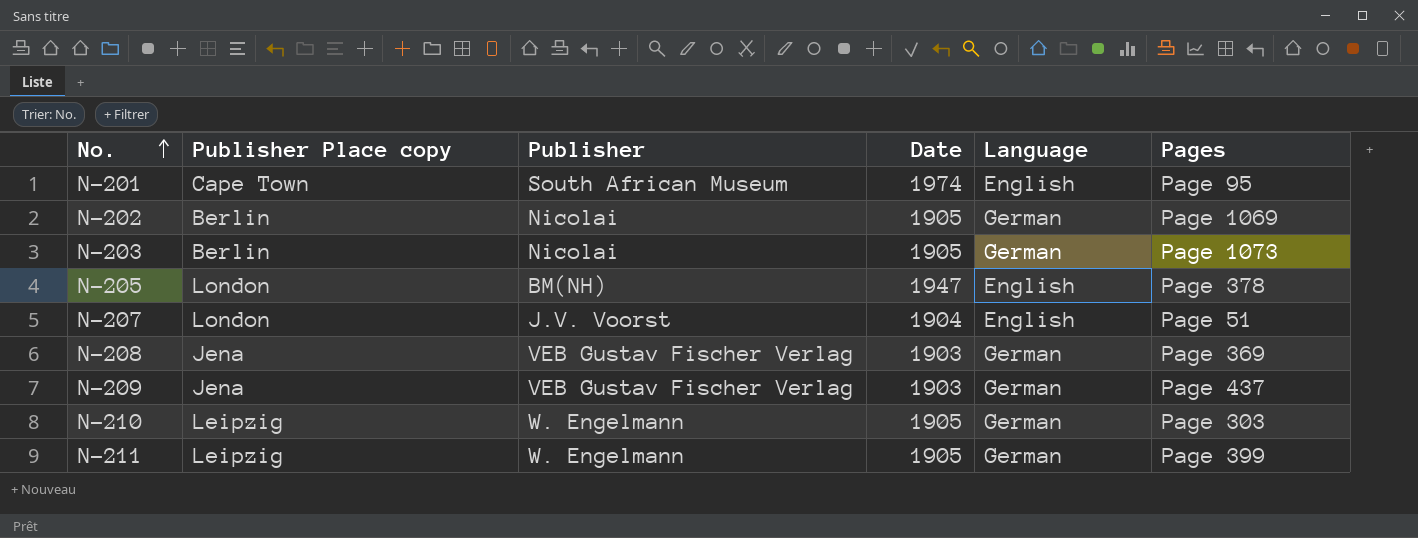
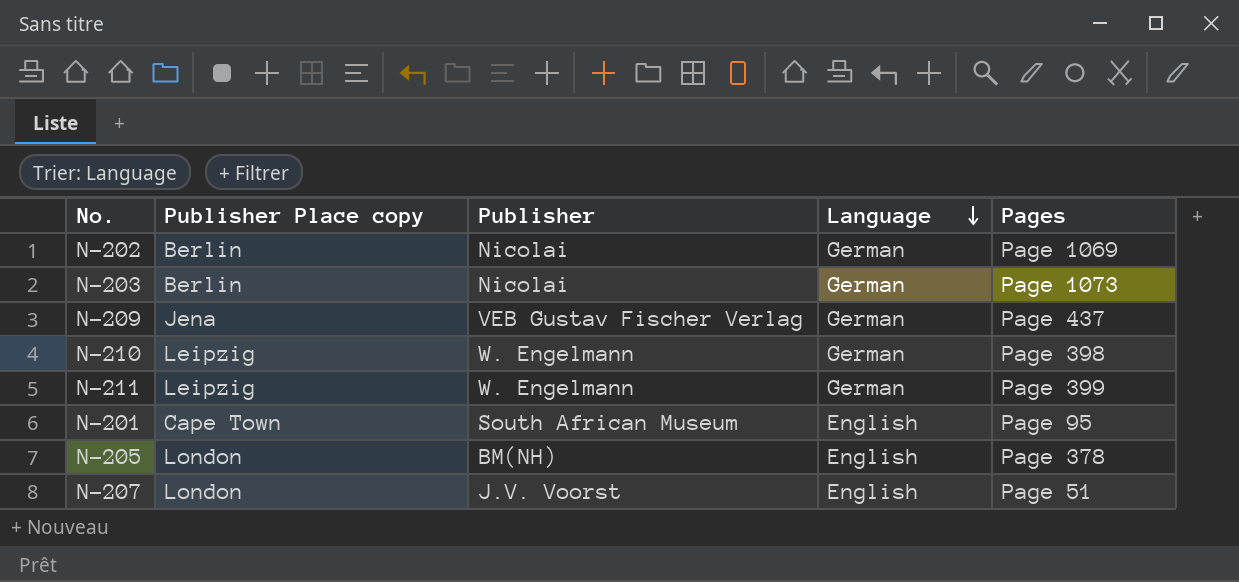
row order: No. ascending -> Language descending
column Date | position: 4 -> none
row N-208: Jena | VEB Gustav Fischer Verlag | 1903 | German | Page 369 -> none
N-210 | Pages: Page 303 -> Page 398

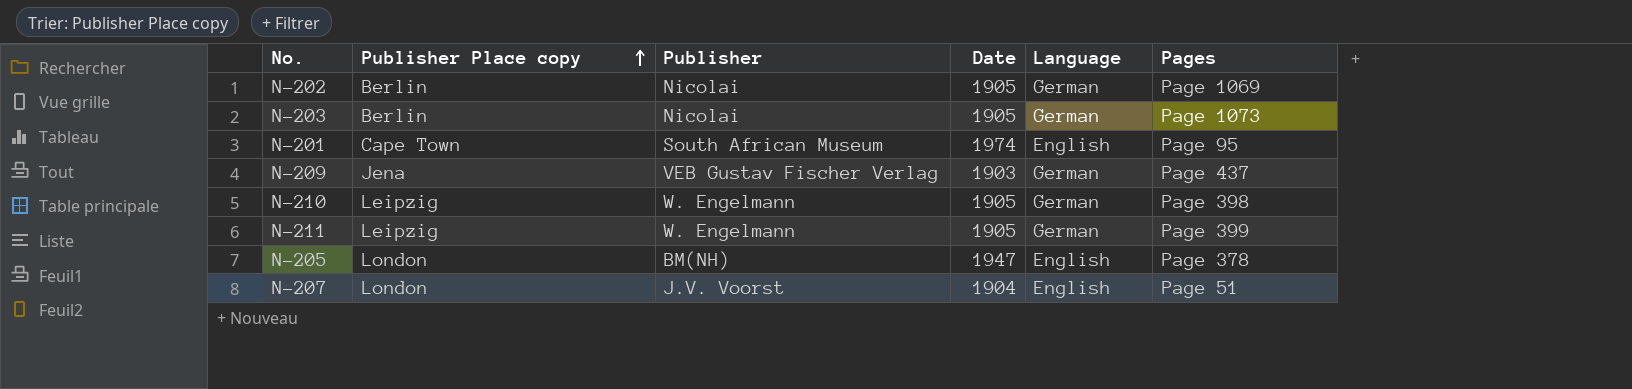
row order: Language descending -> Publisher Place copy ascending
column Date | position: none -> 4

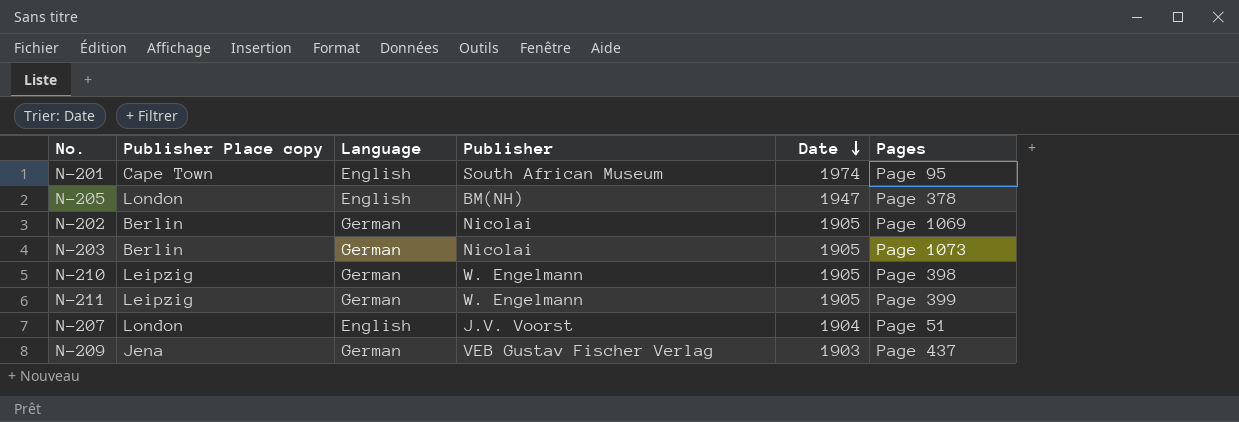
row order: Publisher Place copy ascending -> Date descending
column Language | position: 5 -> 3

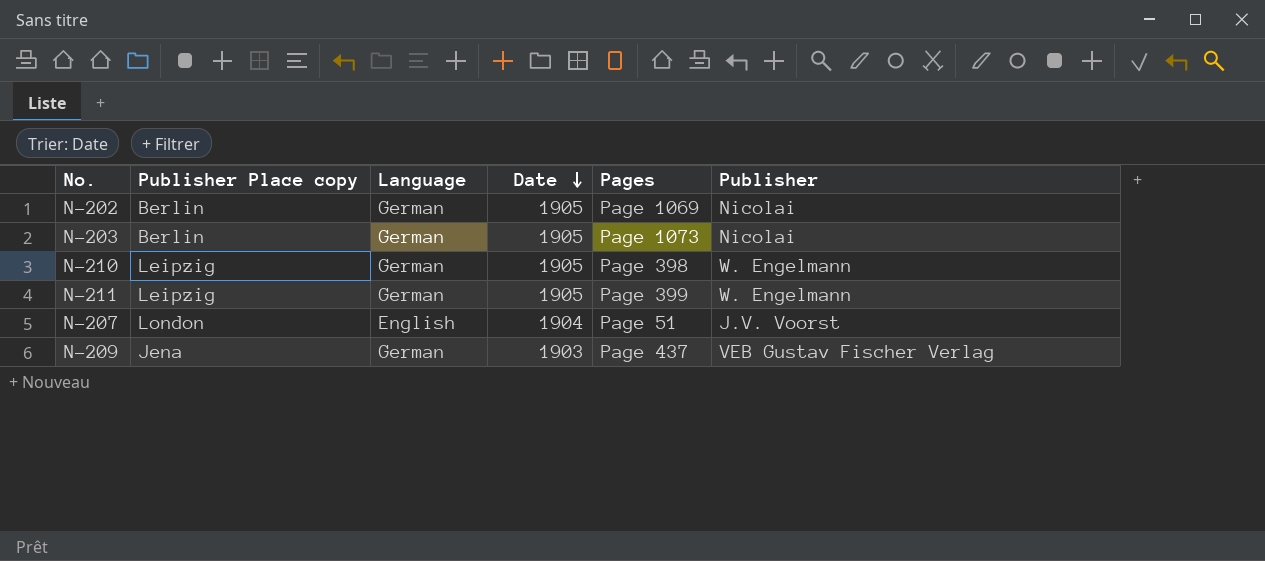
column Publisher | position: 4 -> 6
row N-201: Cape Town | English | South African Museum | 1974 | Page 95 -> none
row N-205: London | English | BM(NH) | 1947 | Page 378 -> none

